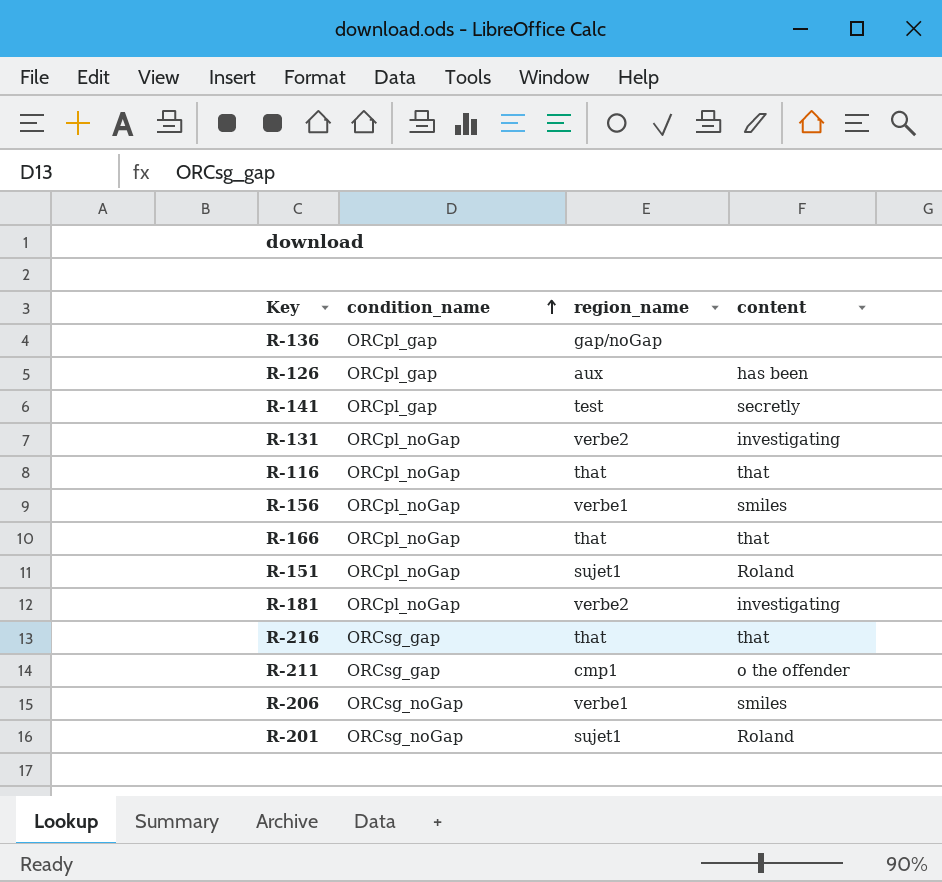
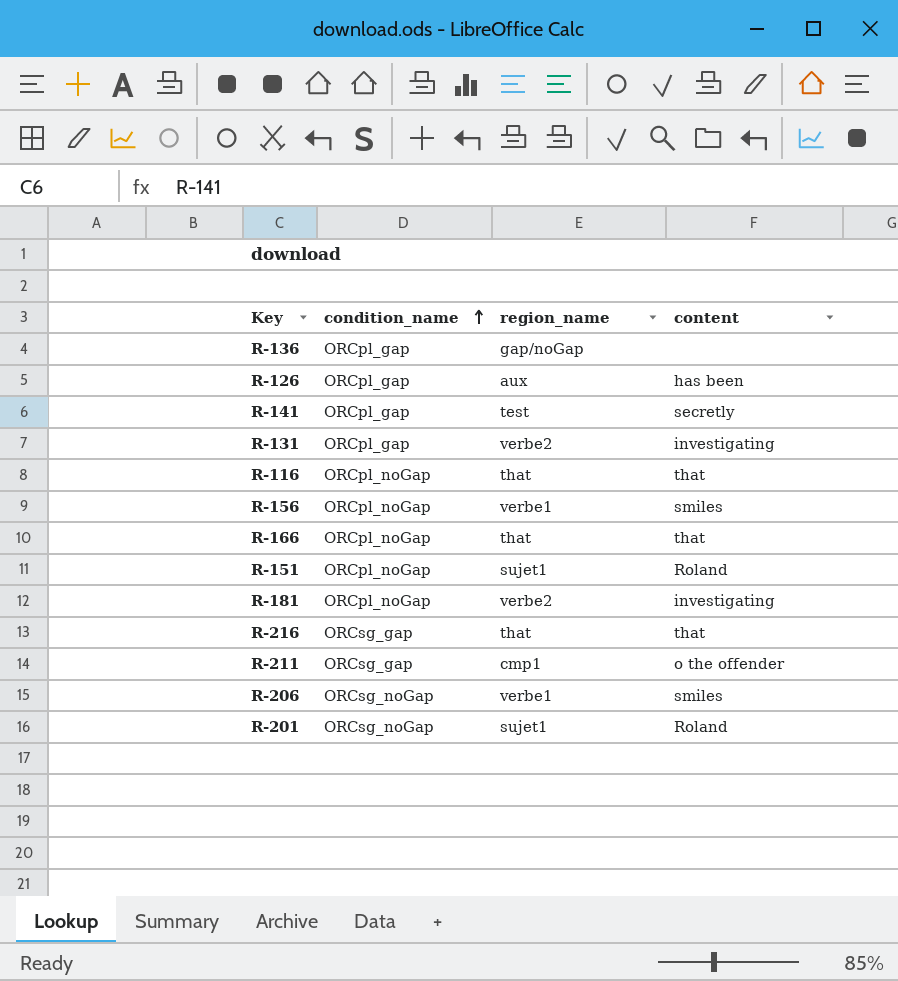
R-131 | condition_name: ORCpl_noGap -> ORCpl_gap

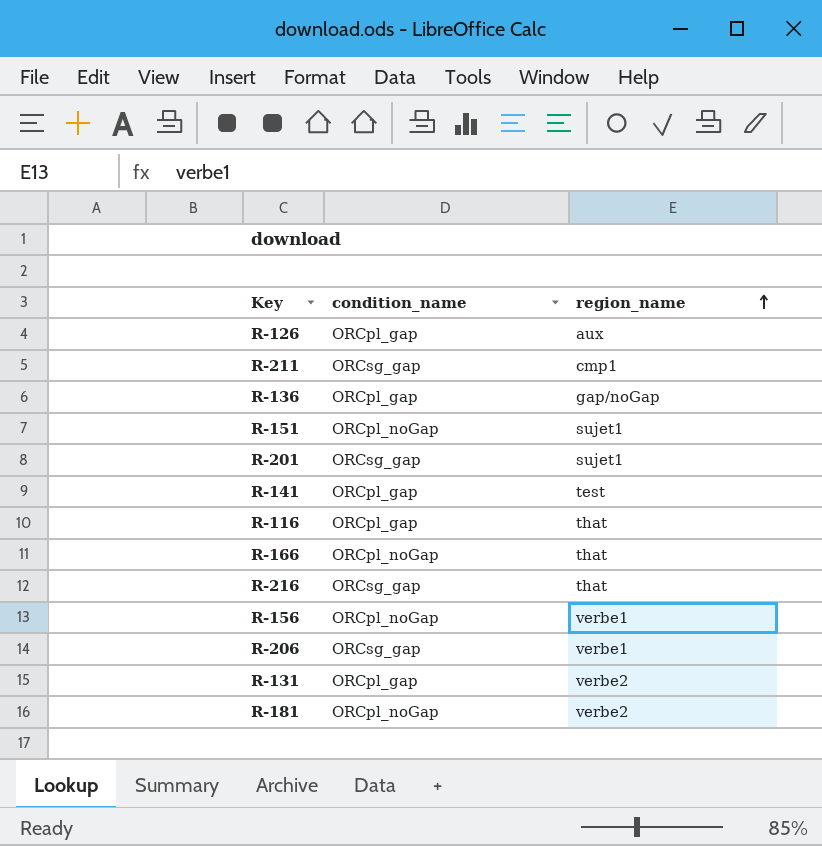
row order: condition_name ascending -> region_name ascending
column content | position: 4 -> none
R-201 | condition_name: ORCsg_noGap -> ORCsg_gap
R-116 | condition_name: ORCpl_noGap -> ORCpl_gap
R-206 | condition_name: ORCsg_noGap -> ORCsg_gap

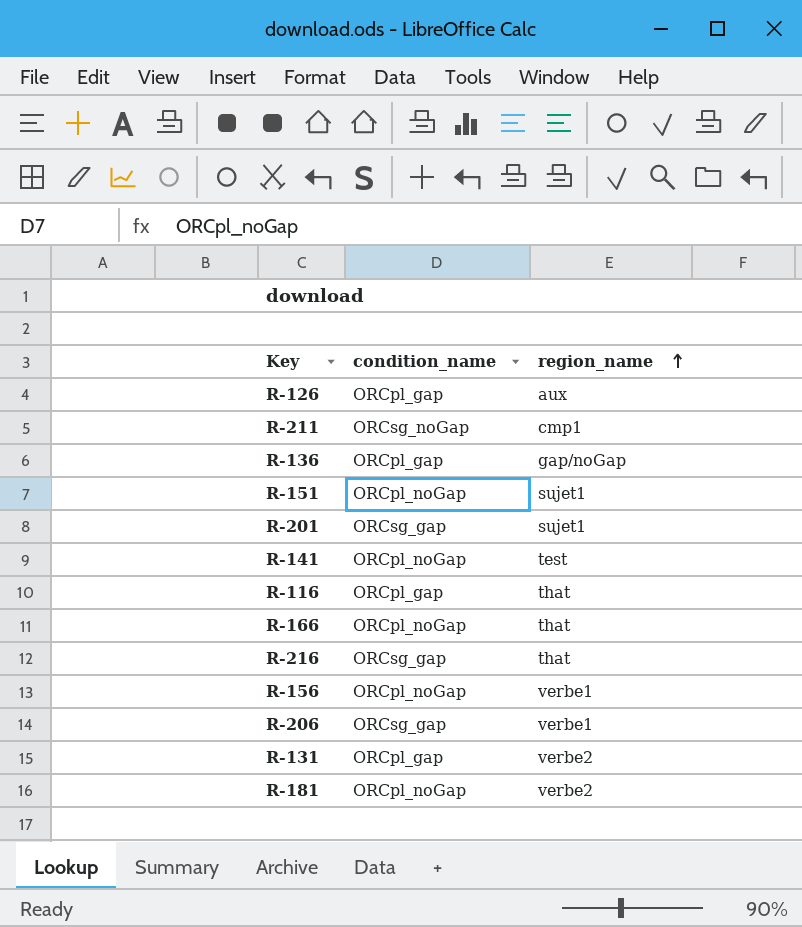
R-211 | condition_name: ORCsg_gap -> ORCsg_noGap
R-141 | condition_name: ORCpl_gap -> ORCpl_noGap

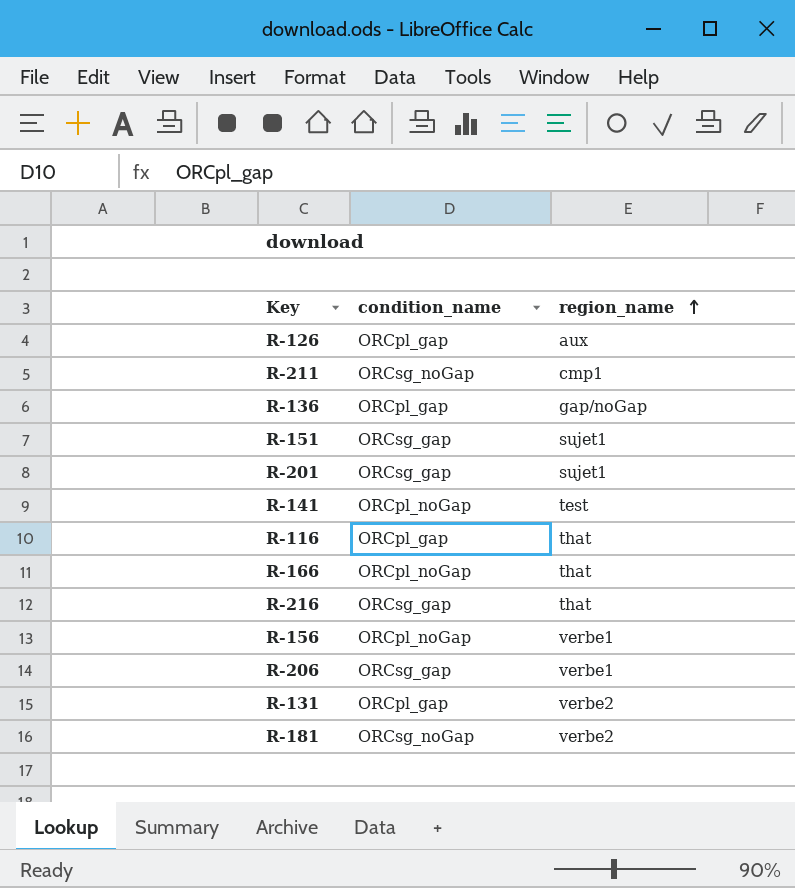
R-151 | condition_name: ORCpl_noGap -> ORCsg_gap
R-181 | condition_name: ORCpl_noGap -> ORCsg_noGap

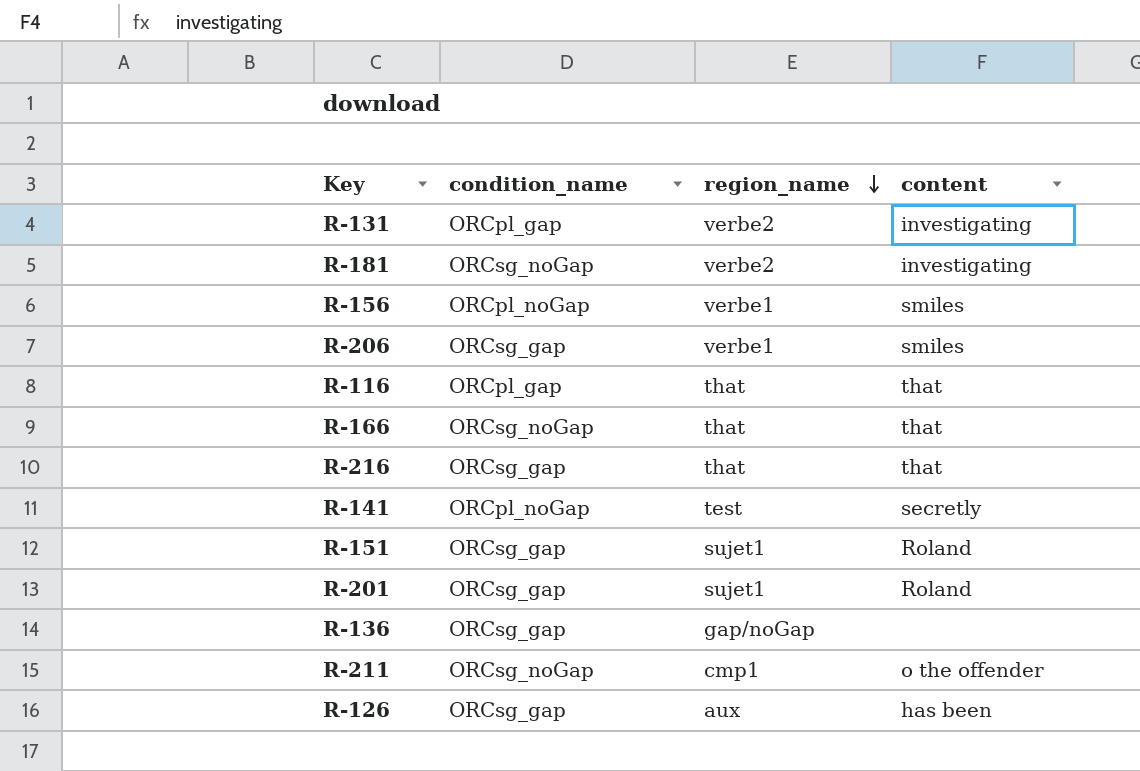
row order: region_name ascending -> region_name descending
column content | position: none -> 4
R-166 | condition_name: ORCpl_noGap -> ORCsg_noGap
R-136 | condition_name: ORCpl_gap -> ORCsg_gap
R-126 | condition_name: ORCpl_gap -> ORCsg_gap

